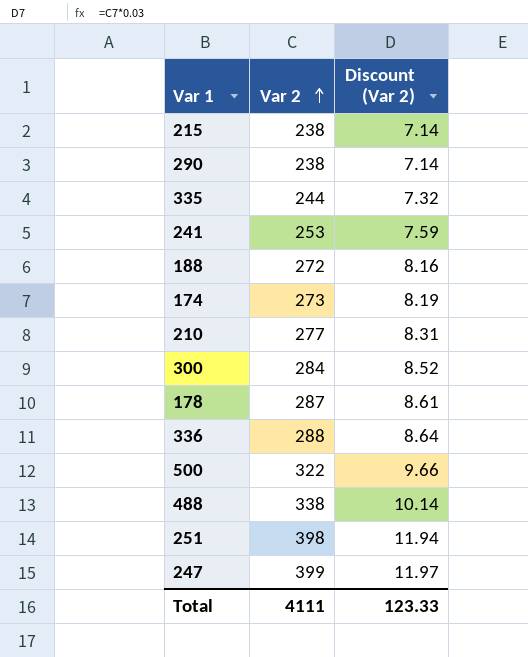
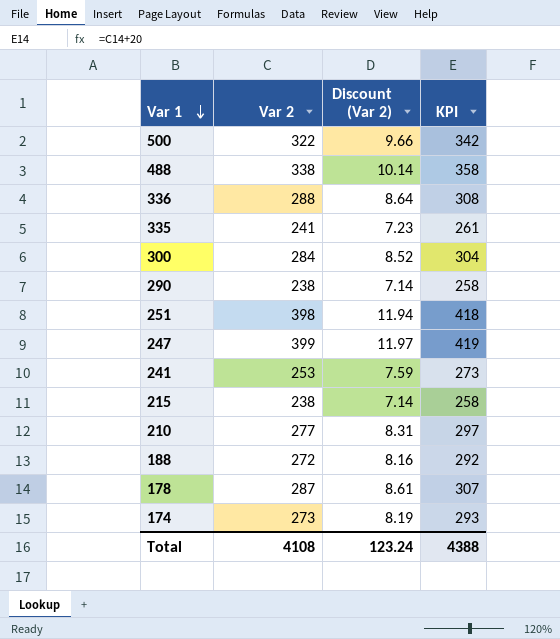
row order: Var 2 ascending -> Var 1 descending
column KPI | formula: none -> [Var 2] + 20
335 | Var 2: 244 -> 241
335 | Discount (Var 2): 7.32 -> 7.23
Total | Var 2: 4111 -> 4108
Total | Discount (Var 2): 123.33 -> 123.24

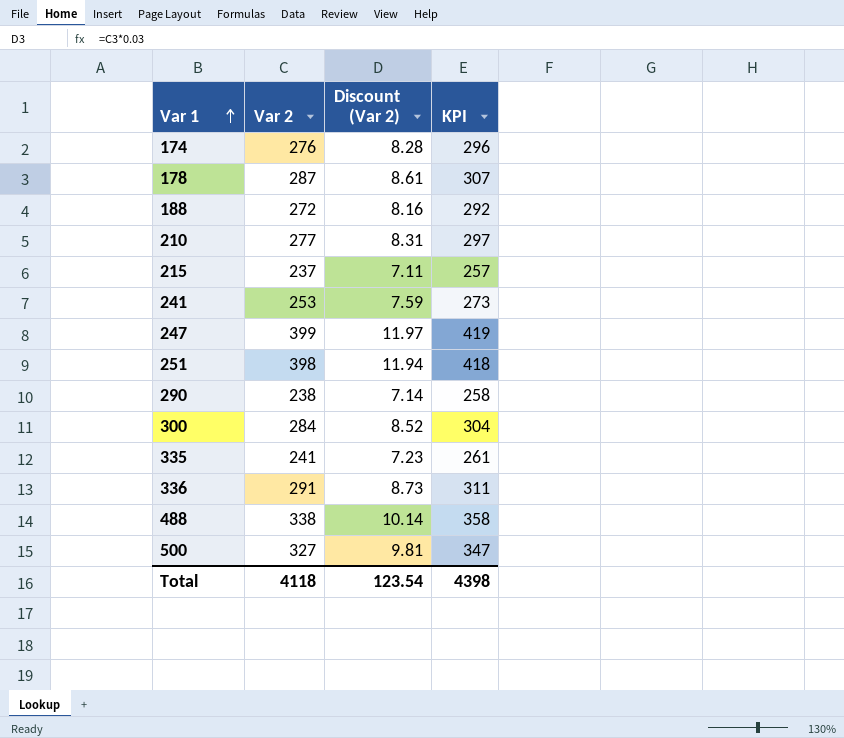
row order: Var 1 descending -> Var 1 ascending
174 | Var 2: 273 -> 276
174 | Discount (Var 2): 8.19 -> 8.28
174 | KPI: 293 -> 296
215 | Var 2: 238 -> 237
215 | Discount (Var 2): 7.14 -> 7.11
215 | KPI: 258 -> 257
336 | Var 2: 288 -> 291
336 | Discount (Var 2): 8.64 -> 8.73
336 | KPI: 308 -> 311
500 | Var 2: 322 -> 327
500 | Discount (Var 2): 9.66 -> 9.81
500 | KPI: 342 -> 347
Total | Var 2: 4108 -> 4118
Total | Discount (Var 2): 123.24 -> 123.54
Total | KPI: 4388 -> 4398

